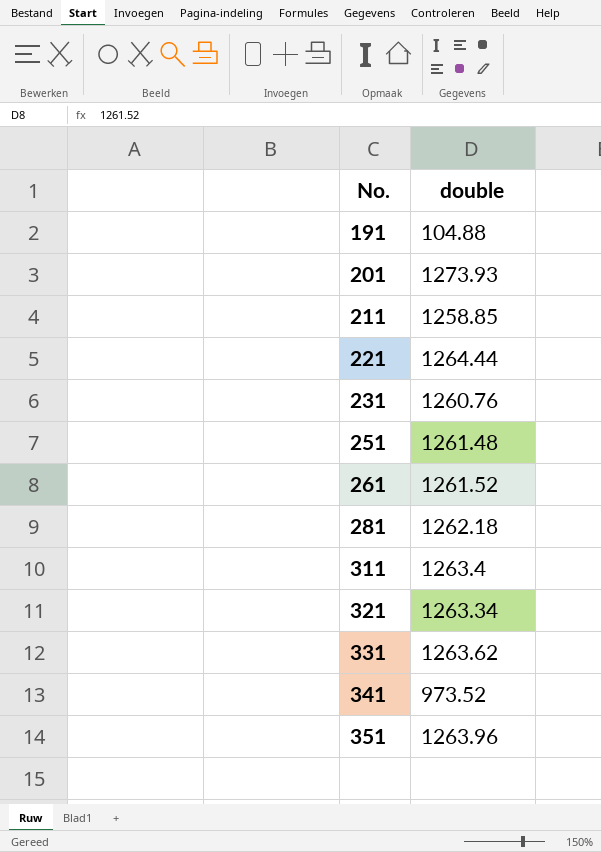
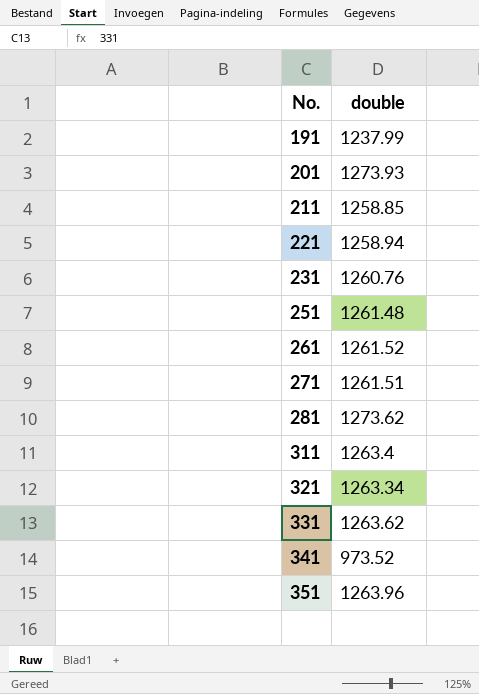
191 | double: 104.88 -> 1237.99
221 | double: 1264.44 -> 1258.94
row 271: none -> 1261.51
281 | double: 1262.18 -> 1273.62

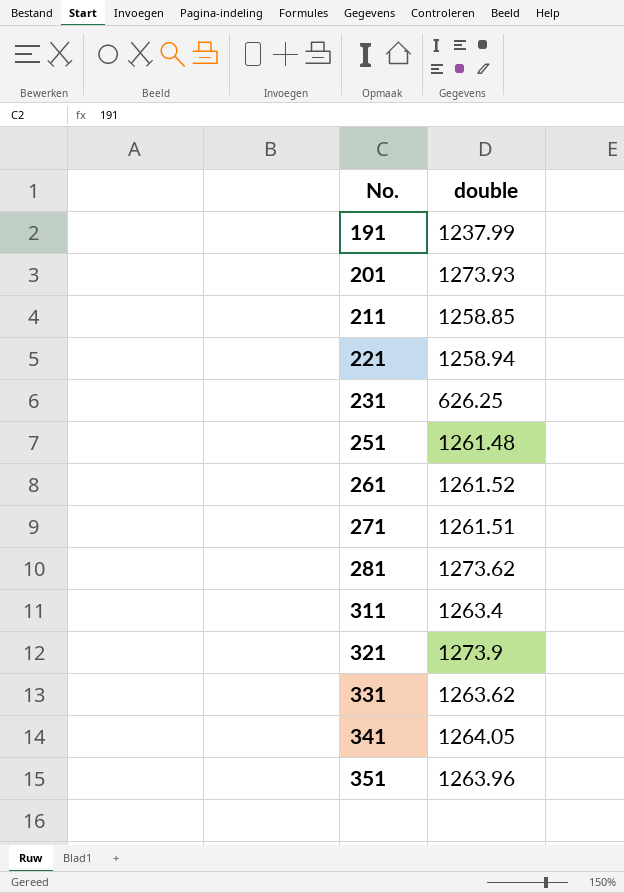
231 | double: 1260.76 -> 626.25
321 | double: 1263.34 -> 1273.9
341 | double: 973.52 -> 1264.05

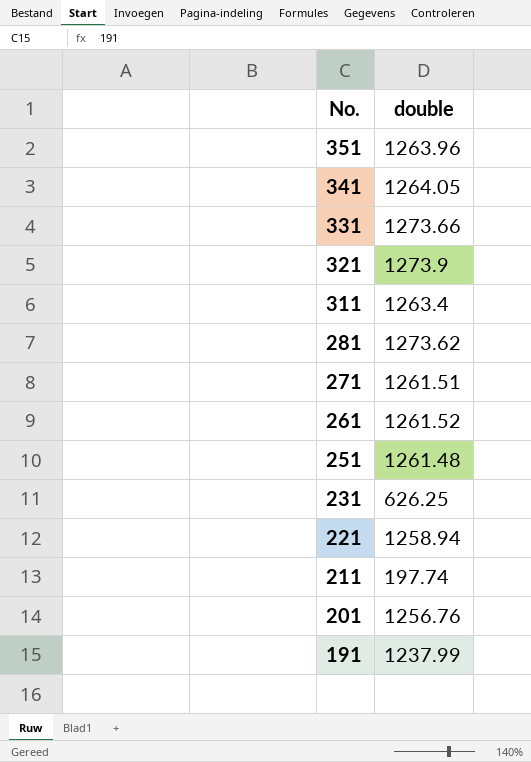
row order: No. ascending -> No. descending
331 | double: 1263.62 -> 1273.66
211 | double: 1258.85 -> 197.74
201 | double: 1273.93 -> 1256.76

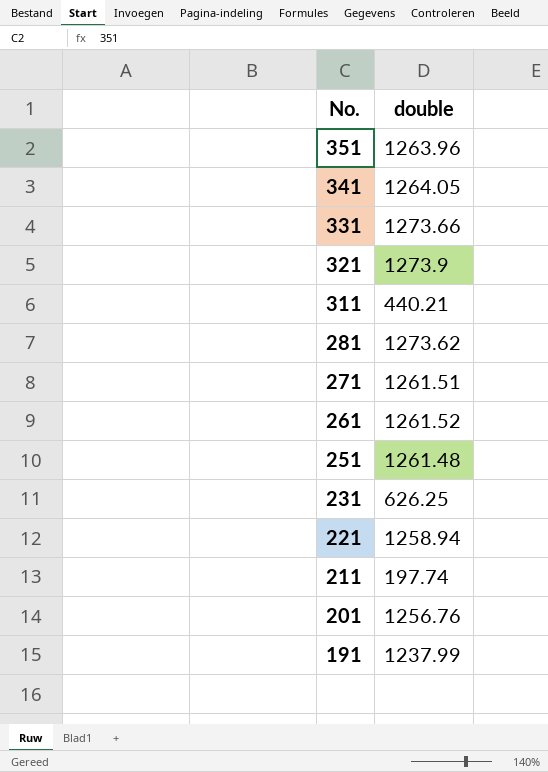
311 | double: 1263.4 -> 440.21

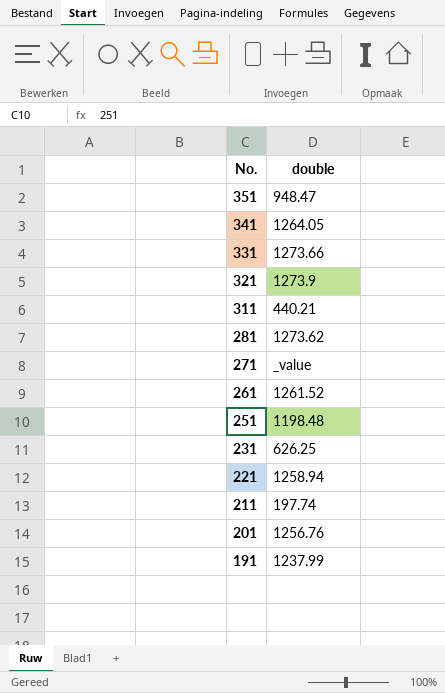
351 | double: 1263.96 -> 948.47
271 | double: 1261.51 -> _value
251 | double: 1261.48 -> 1198.48

